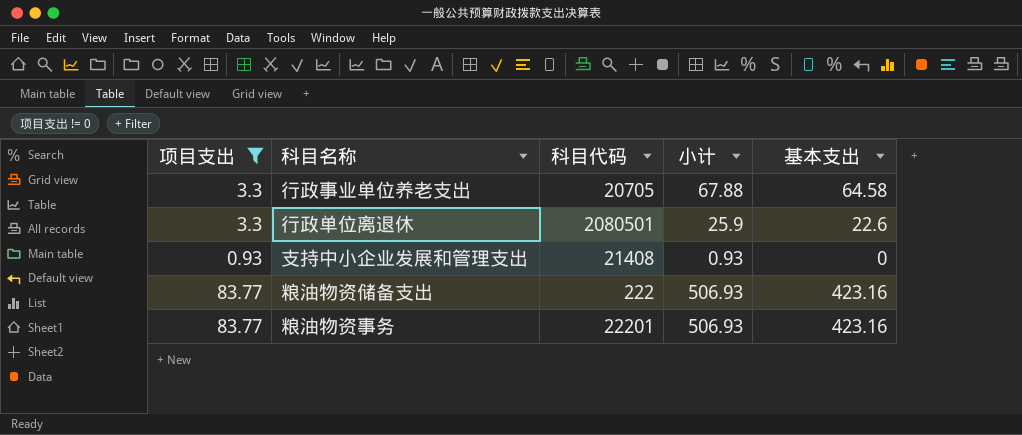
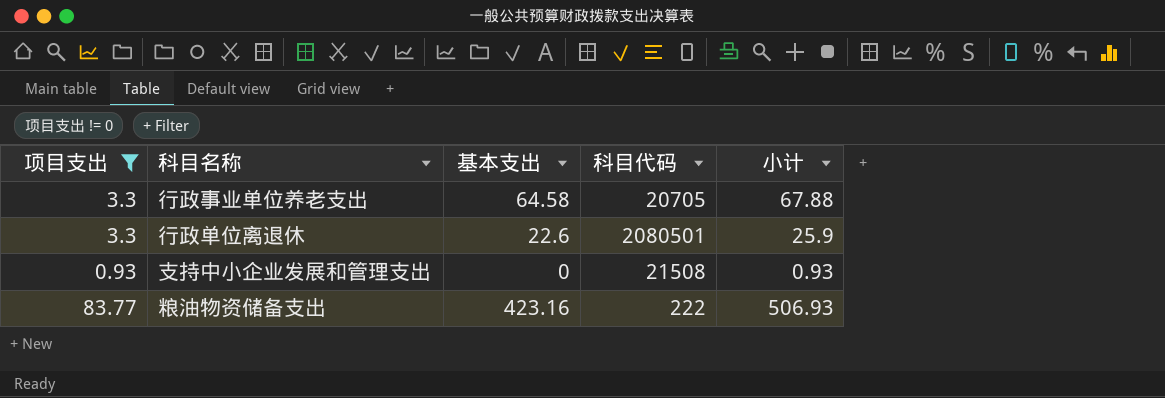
column 基本支出 | position: 5 -> 3
row 粮油物资事务: 83.77 | 22201 | 506.93 | 423.16 -> none
支持中小企业发展和管理支出 | 科目代码: 21408 -> 21508

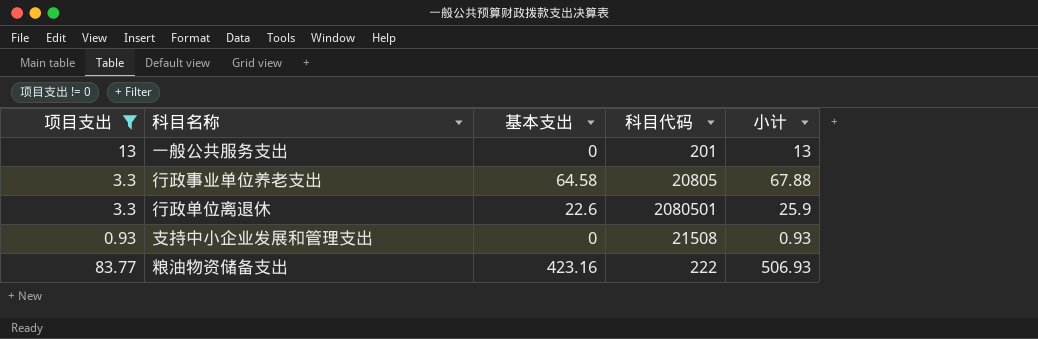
row 一般公共服务支出: none -> 13 | 0 | 201 | 13
行政事业单位养老支出 | 科目代码: 20705 -> 20805

